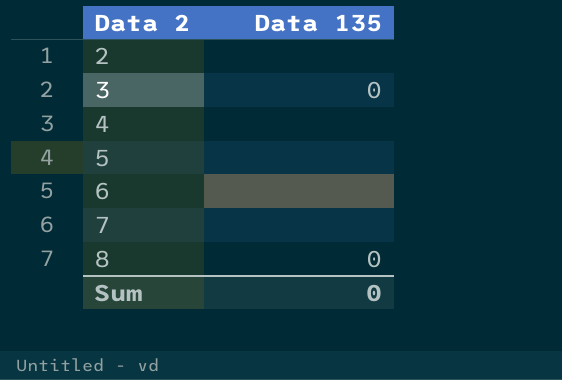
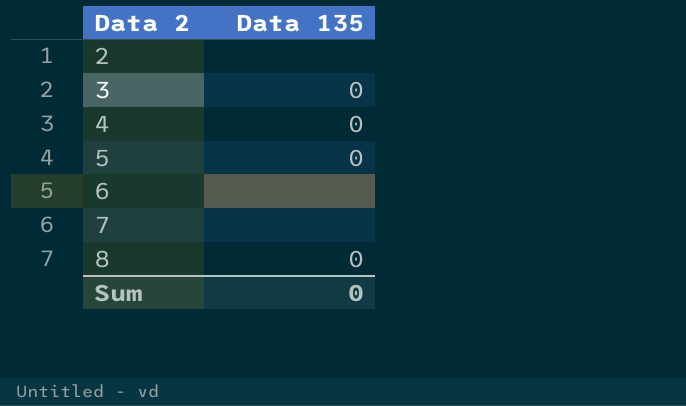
4 | Data 135: none -> 0
5 | Data 135: none -> 0

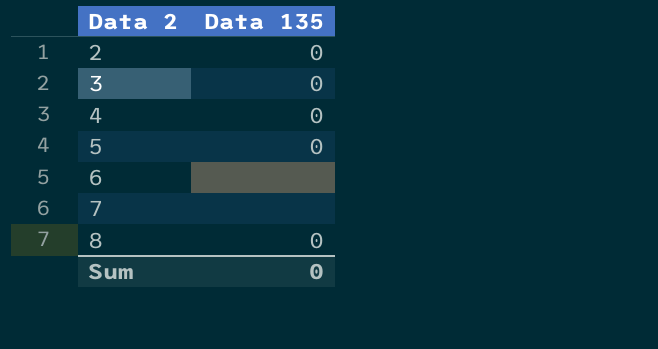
2 | Data 135: none -> 0

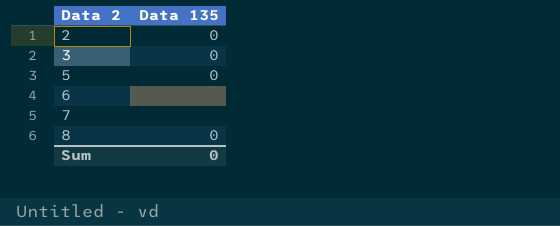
row 4: 0 -> none

